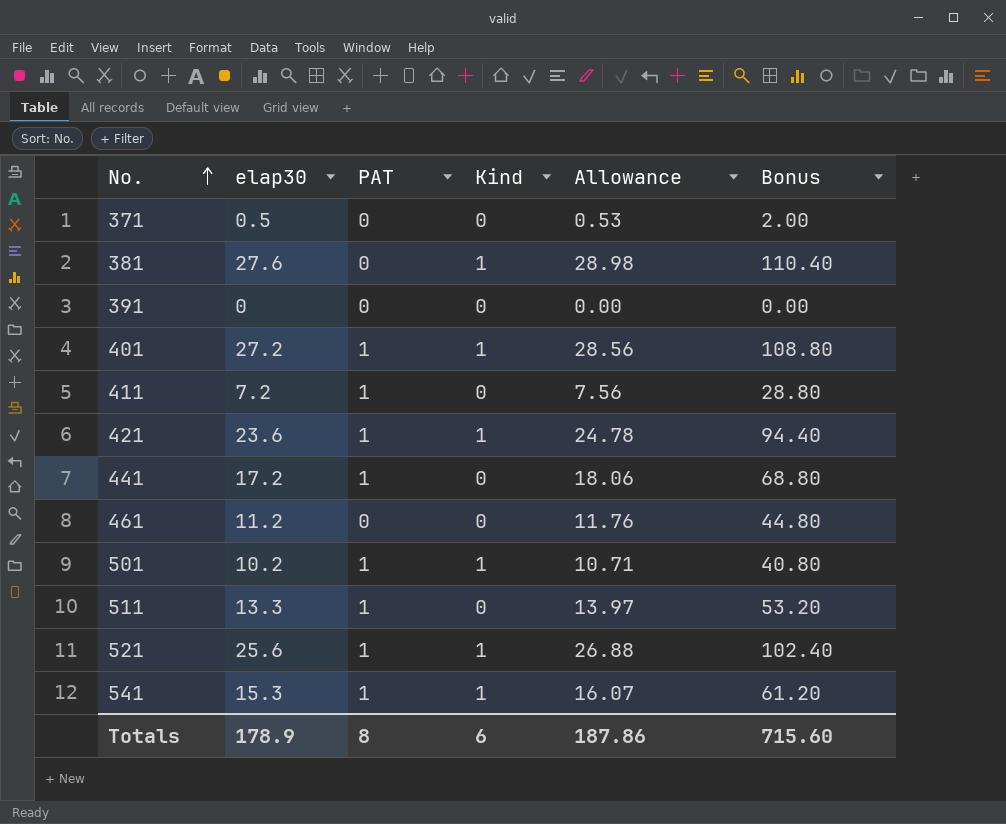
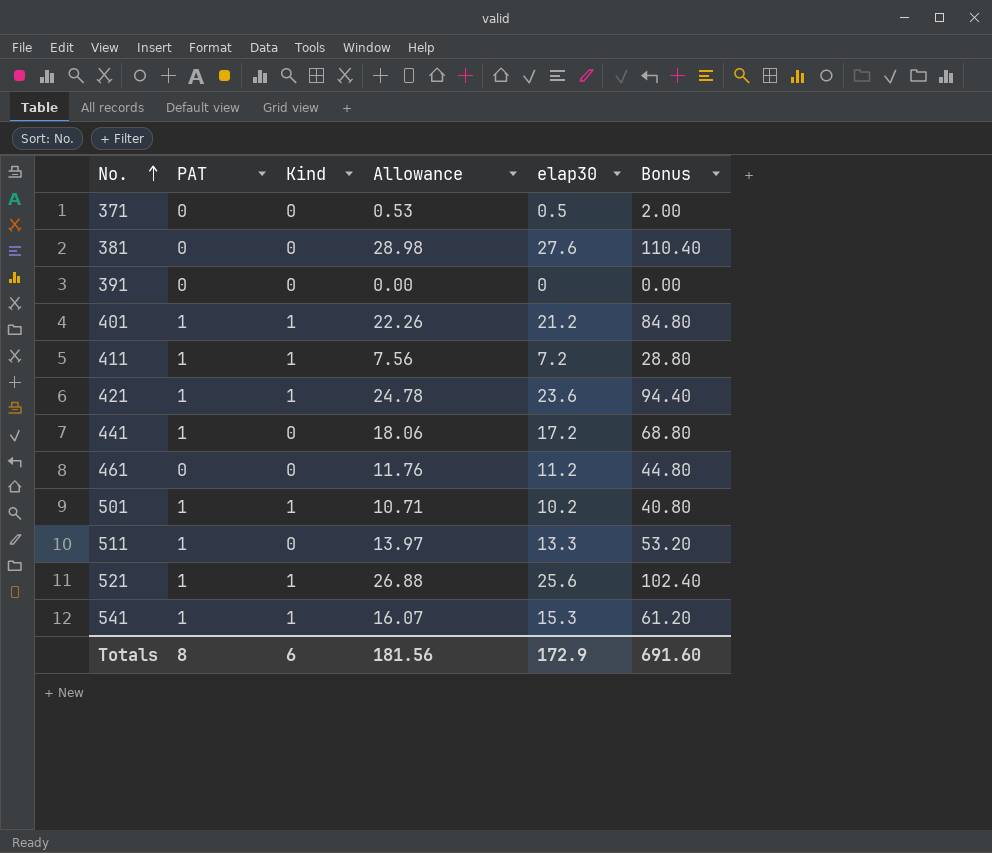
column elap30 | position: 2 -> 5
381 | Kind: 1 -> 0
401 | Allowance: 28.56 -> 22.26
401 | elap30: 27.2 -> 21.2
401 | Bonus: 108.80 -> 84.80
411 | Kind: 0 -> 1
Totals | Allowance: 187.86 -> 181.56
Totals | elap30: 178.9 -> 172.9
Totals | Bonus: 715.60 -> 691.60

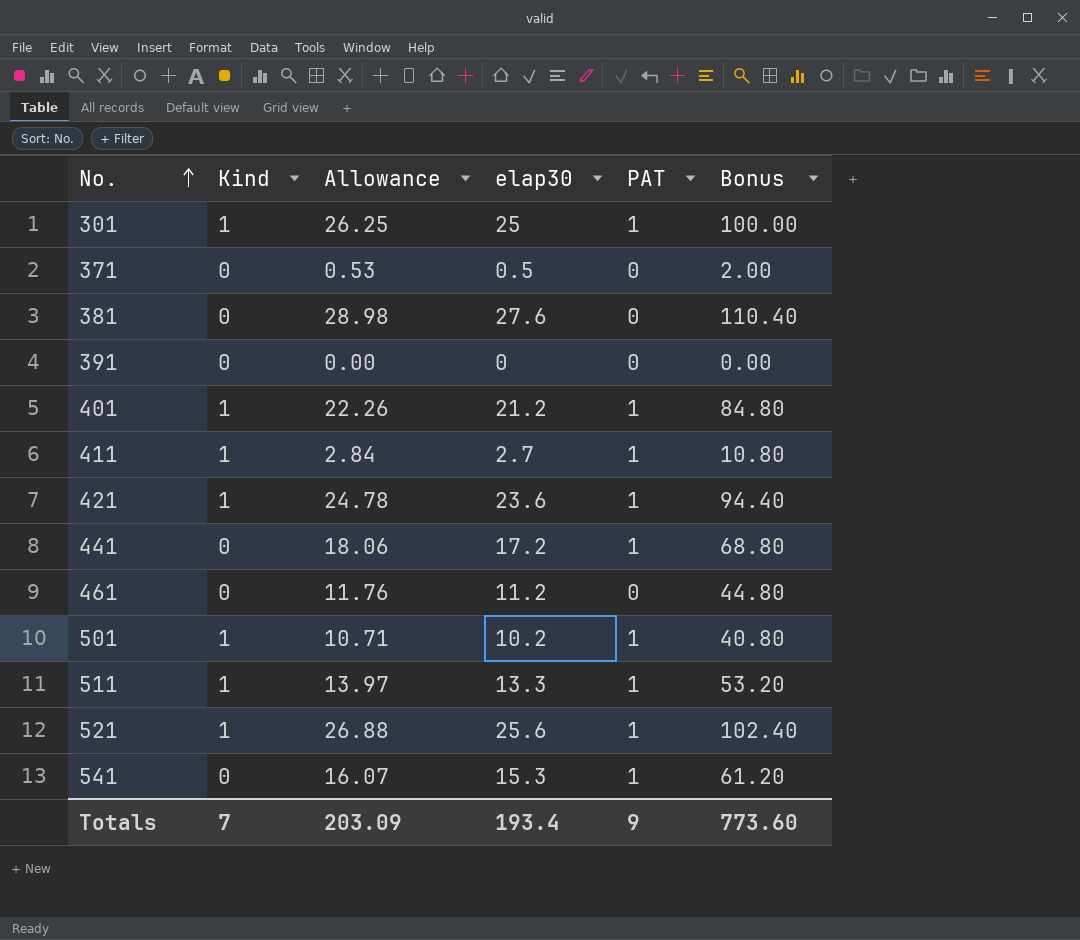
column PAT | position: 2 -> 5
row 301: none -> 1 | 26.25 | 25 | 1 | 100.00
411 | Allowance: 7.56 -> 2.84
411 | elap30: 7.2 -> 2.7
411 | Bonus: 28.80 -> 10.80
511 | Kind: 0 -> 1
541 | Kind: 1 -> 0
Totals | Kind: 6 -> 7
Totals | Allowance: 181.56 -> 203.09
Totals | elap30: 172.9 -> 193.4
Totals | PAT: 8 -> 9
Totals | Bonus: 691.60 -> 773.60

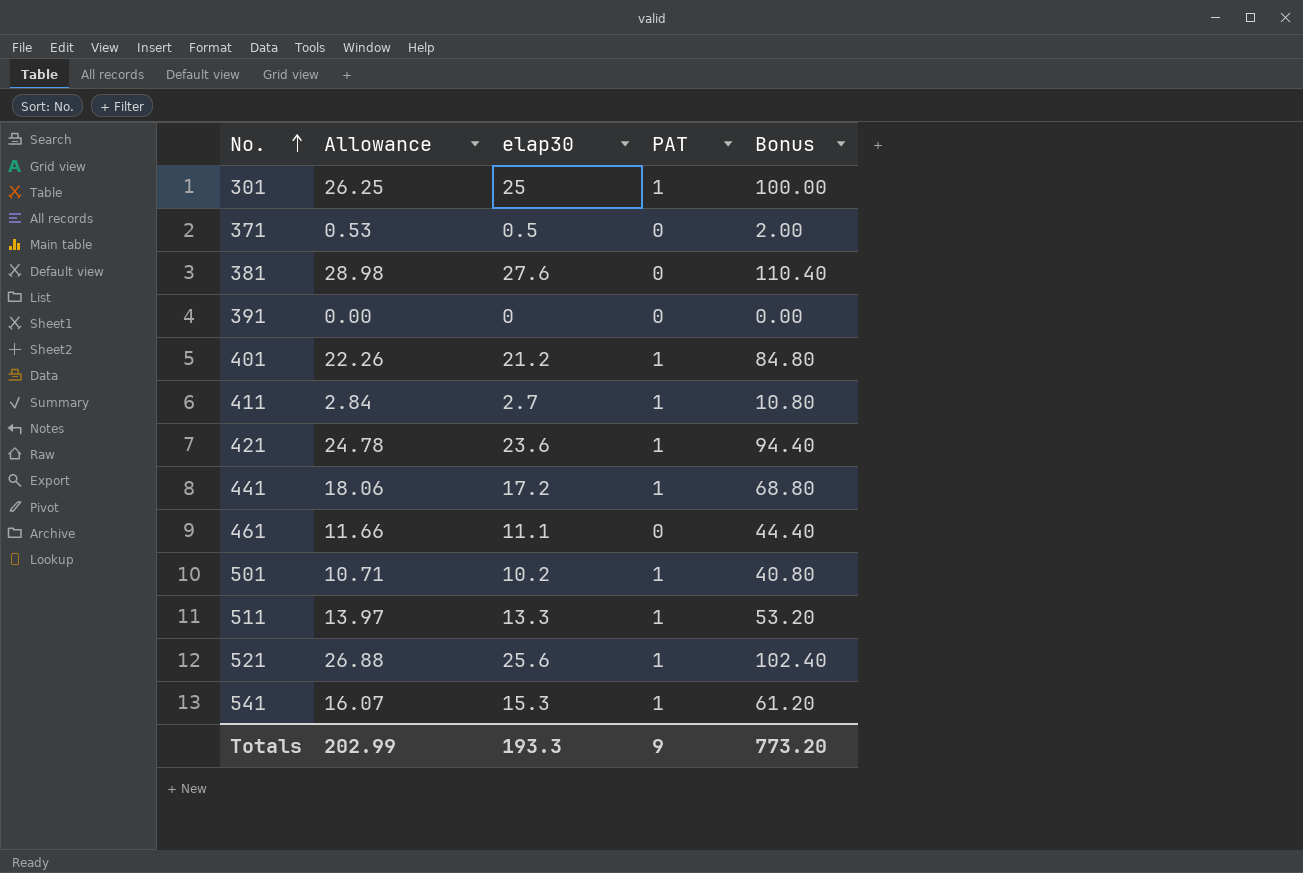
column Kind | position: 2 -> none
461 | Allowance: 11.76 -> 11.66
461 | elap30: 11.2 -> 11.1
461 | Bonus: 44.80 -> 44.40
Totals | Allowance: 203.09 -> 202.99
Totals | elap30: 193.4 -> 193.3
Totals | Bonus: 773.60 -> 773.20

